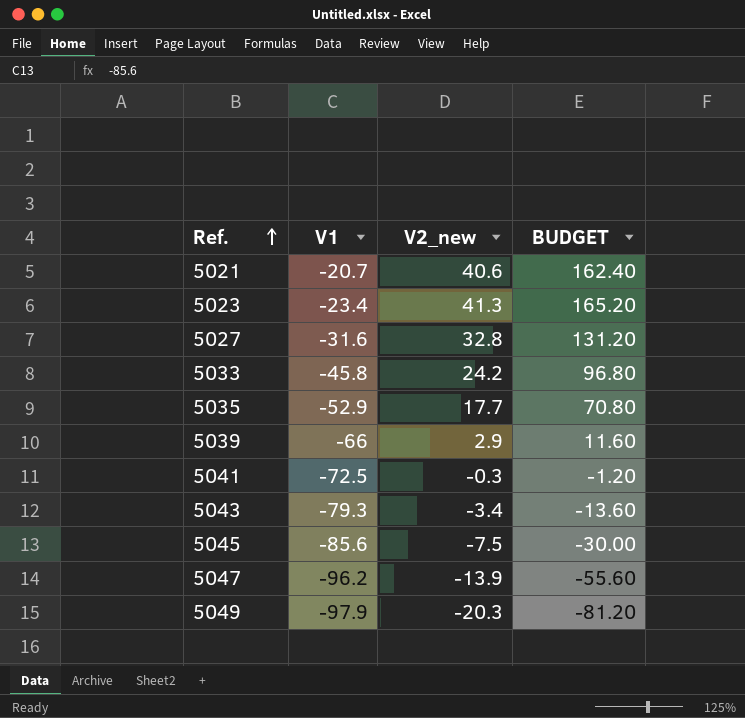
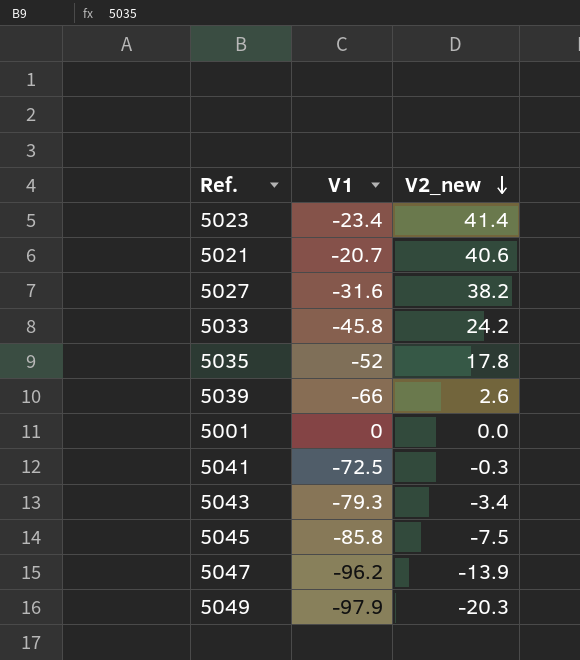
row order: Ref. ascending -> V2_new descending
column BUDGET | formula: [V2_new] * 4 -> none
5023 | V2_new: 41.3 -> 41.4
5027 | V2_new: 32.8 -> 38.2
5035 | V1: -52.9 -> -52
5035 | V2_new: 17.7 -> 17.8
5039 | V2_new: 2.9 -> 2.6
row 5001: none -> 0 | 0.0
5045 | V1: -85.6 -> -85.8

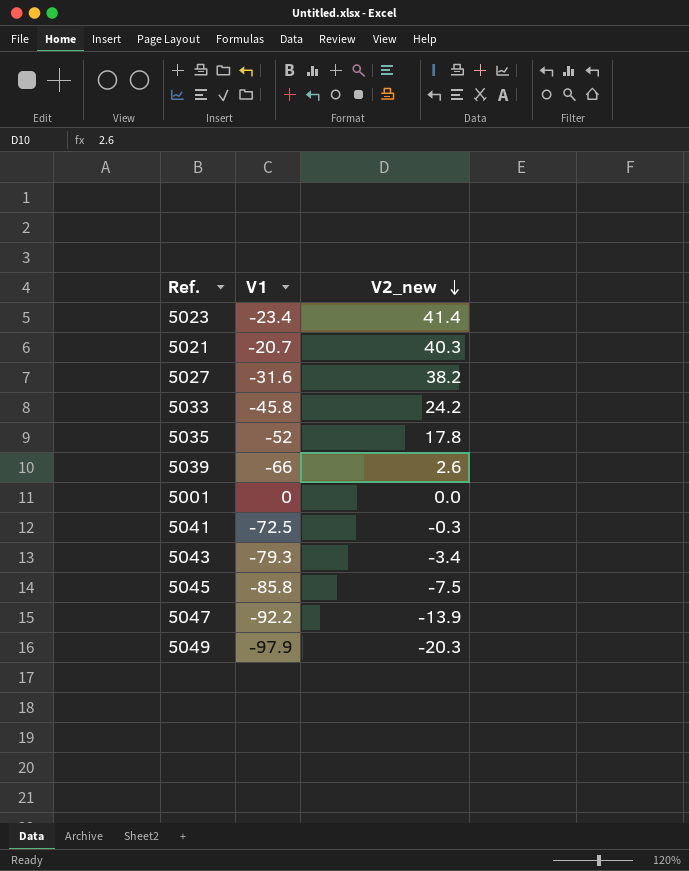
5021 | V2_new: 40.6 -> 40.3
5047 | V1: -96.2 -> -92.2

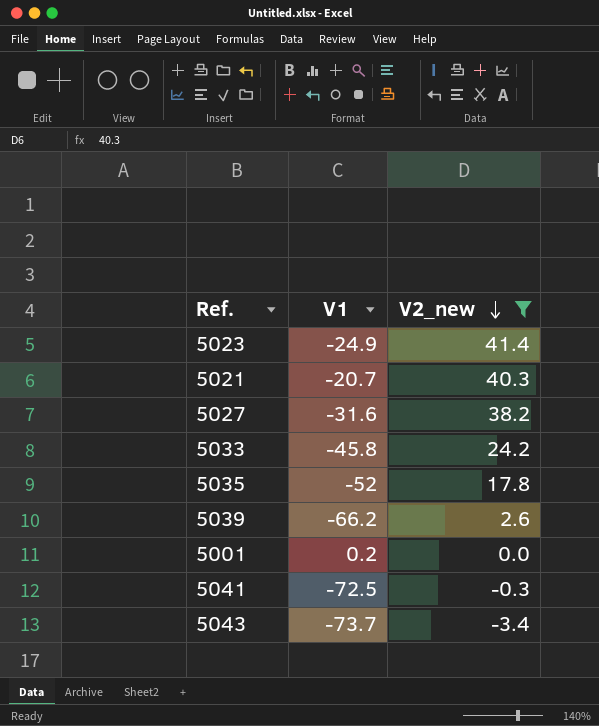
filter: none -> V2_new >= -3.4
5023 | V1: -23.4 -> -24.9
5039 | V1: -66 -> -66.2
5001 | V1: 0 -> 0.2
5043 | V1: -79.3 -> -73.7

